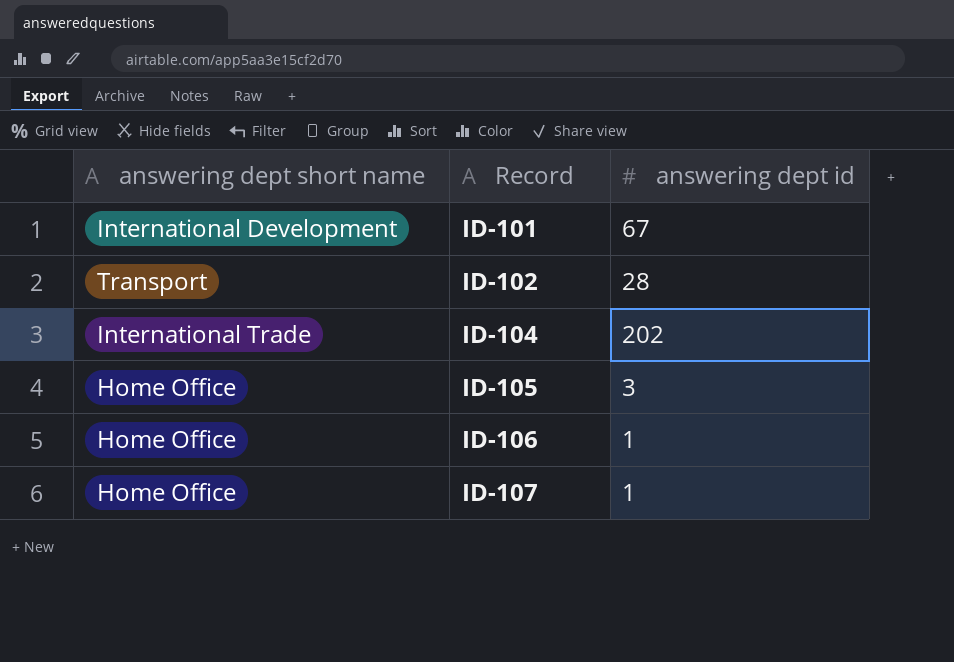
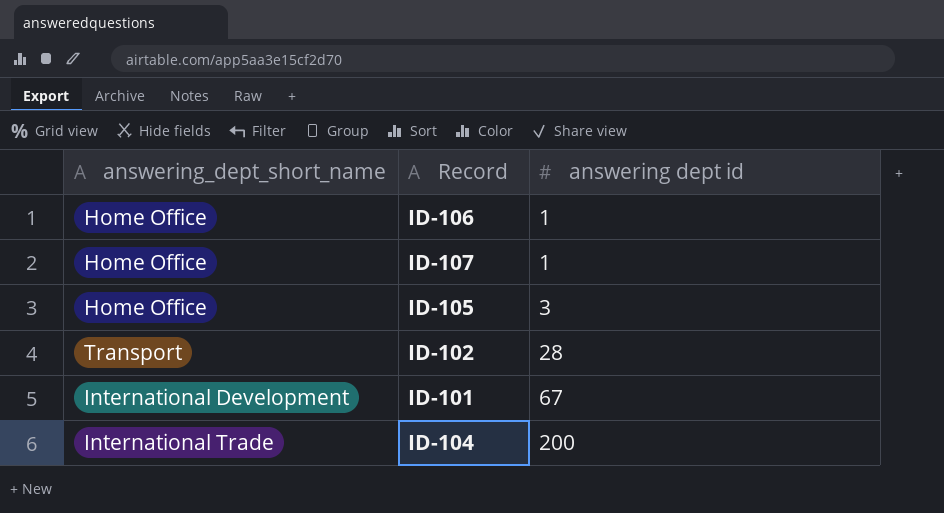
row order: Record ascending -> answering dept id ascending
column name: answering dept short name -> answering_dept_short_name
ID-104 | answering dept id: 202 -> 200

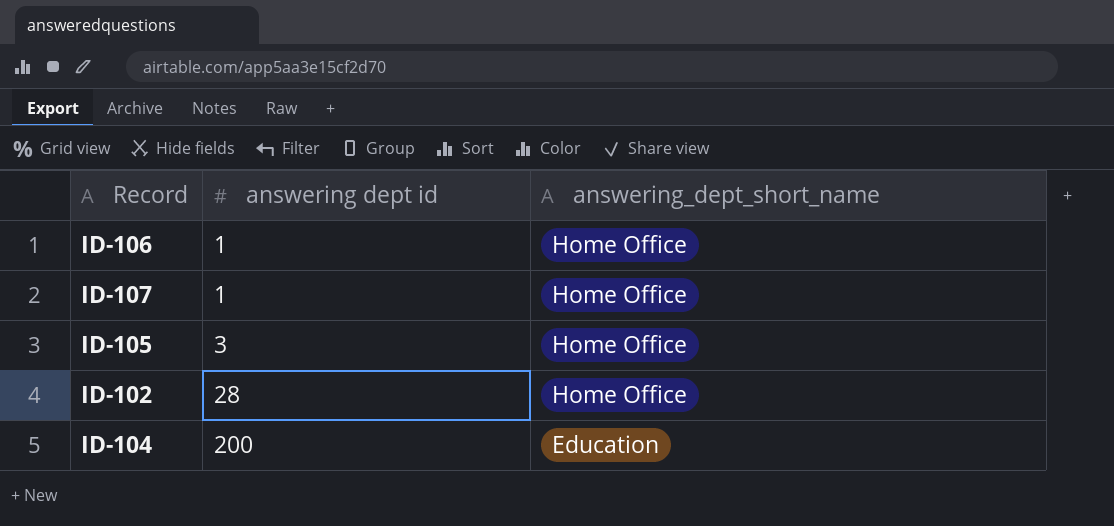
column answering_dept_short_name | position: 1 -> 3
row ID-101: International Development | 67 -> none
ID-102 | answering_dept_short_name: Transport -> Home Office
ID-104 | answering_dept_short_name: International Trade -> Education

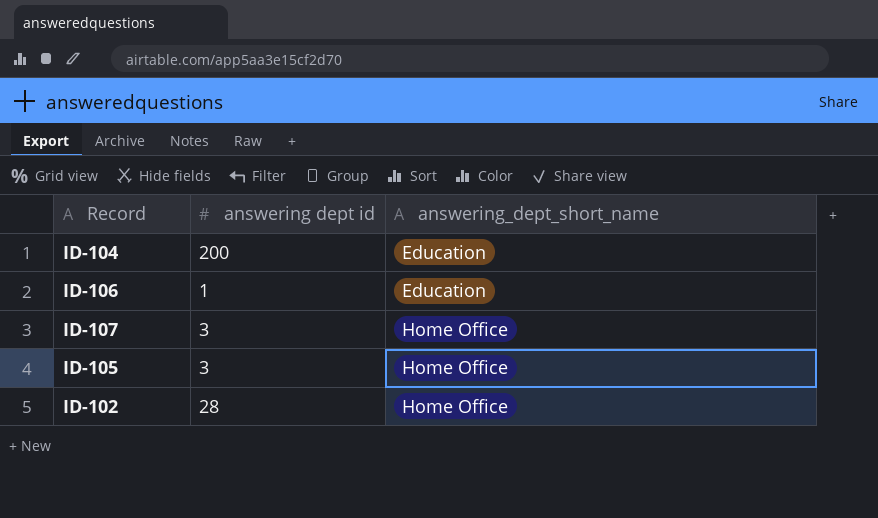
row order: answering dept id ascending -> answering_dept_short_name ascending
ID-106 | answering_dept_short_name: Home Office -> Education
ID-107 | answering dept id: 1 -> 3

